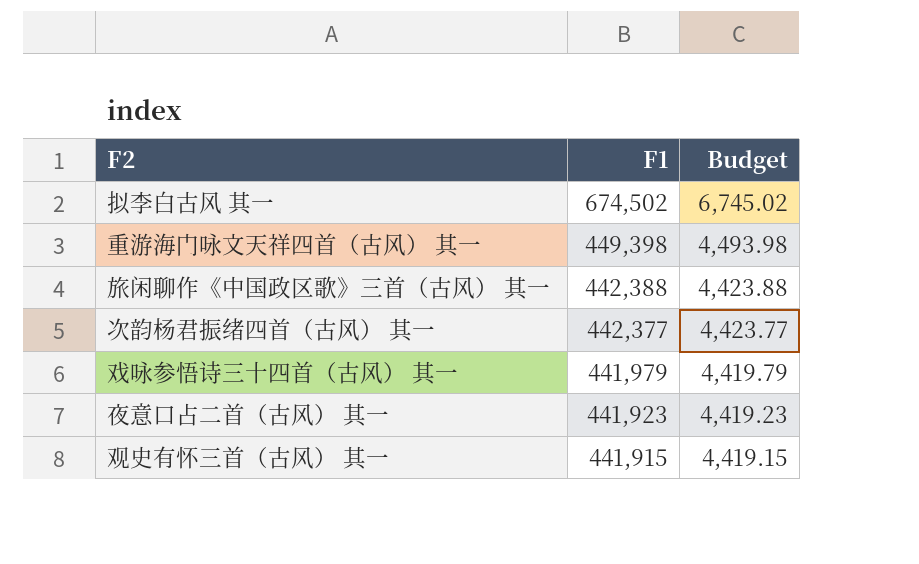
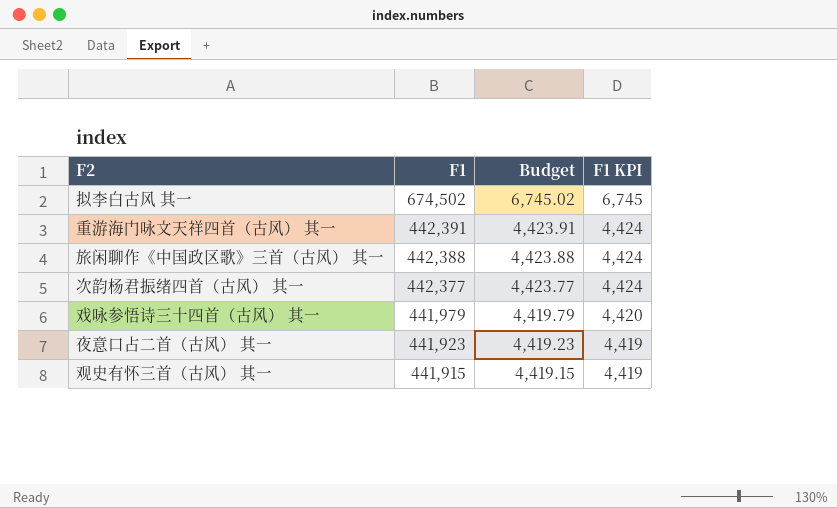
column F1 KPI | formula: none -> [F1] * 0.01
重游海门咏文天祥四首（古风） 其一 | F1: 449,398 -> 442,391
重游海门咏文天祥四首（古风） 其一 | Budget: 4,493.98 -> 4,423.91

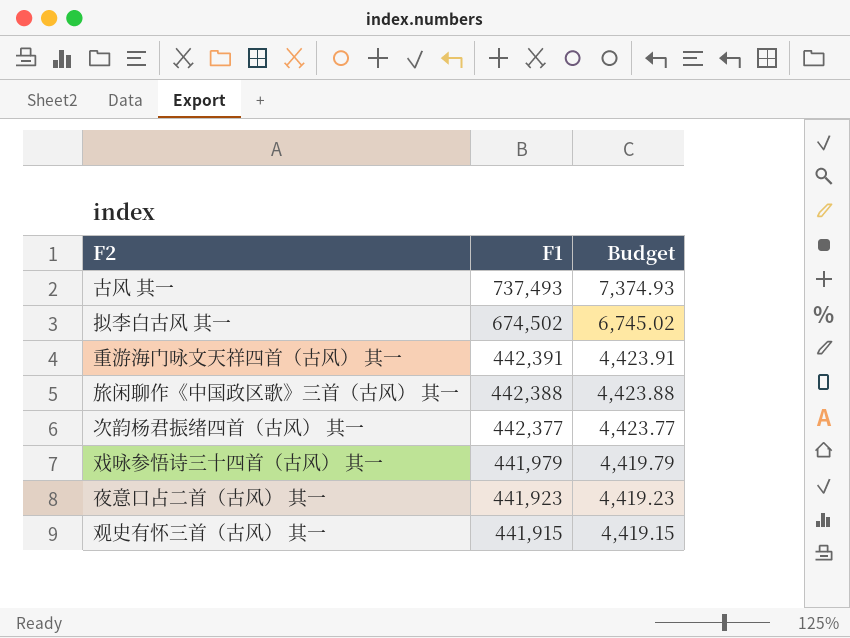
column F1 KPI | formula: [F1] * 0.01 -> none
row 古风 其一: none -> 737,493 | 7,374.93

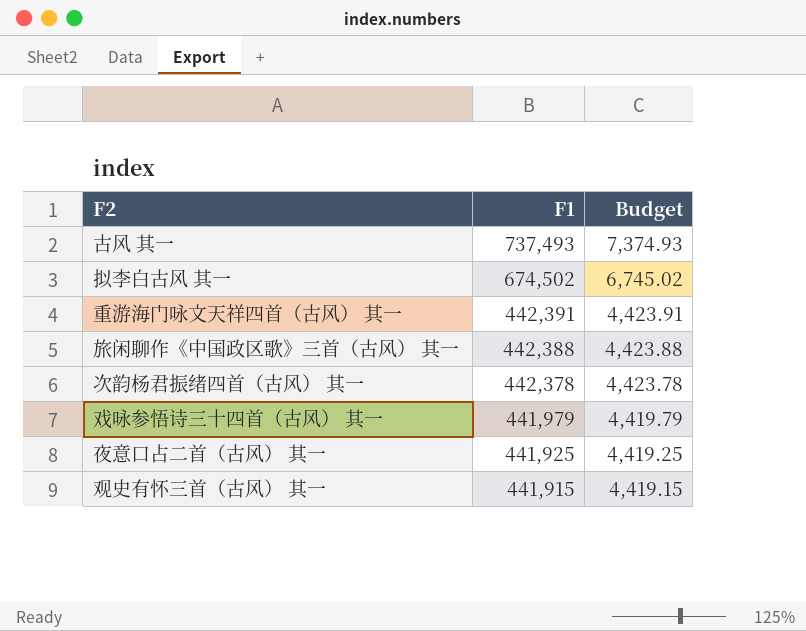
次韵杨君振绪四首（古风） 其一 | F1: 442,377 -> 442,378
次韵杨君振绪四首（古风） 其一 | Budget: 4,423.77 -> 4,423.78
夜意口占二首（古风） 其一 | F1: 441,923 -> 441,925
夜意口占二首（古风） 其一 | Budget: 4,419.23 -> 4,419.25

